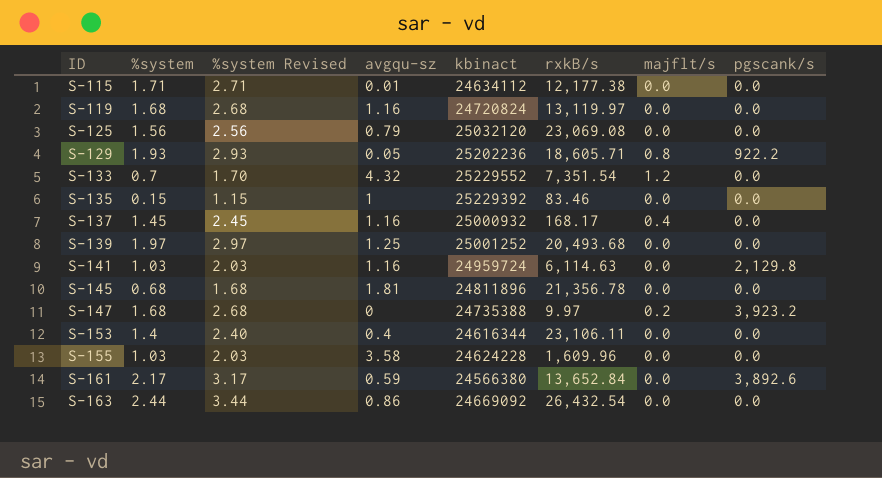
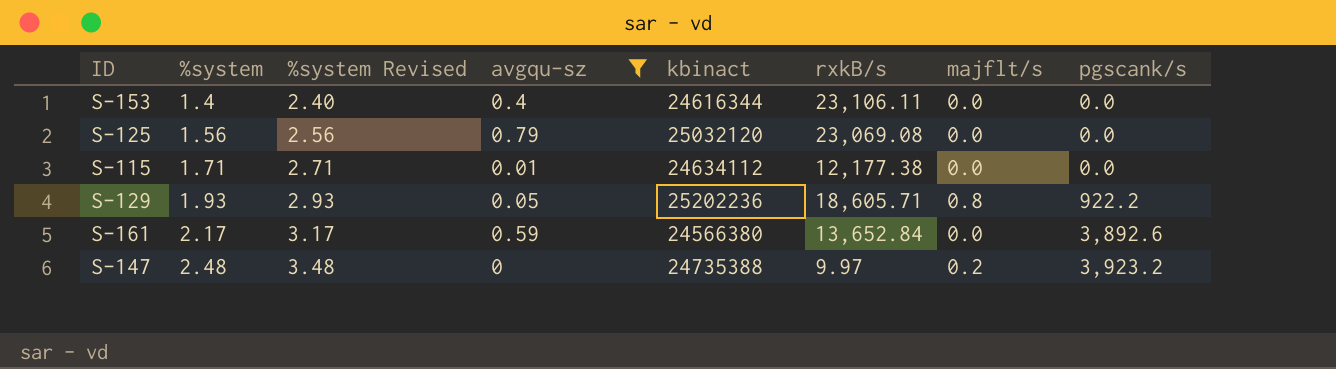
filter: none -> avgqu-sz <= 0.79
row order: ID ascending -> %system ascending
S-147 | %system: 1.68 -> 2.48
S-147 | %system Revised: 2.68 -> 3.48

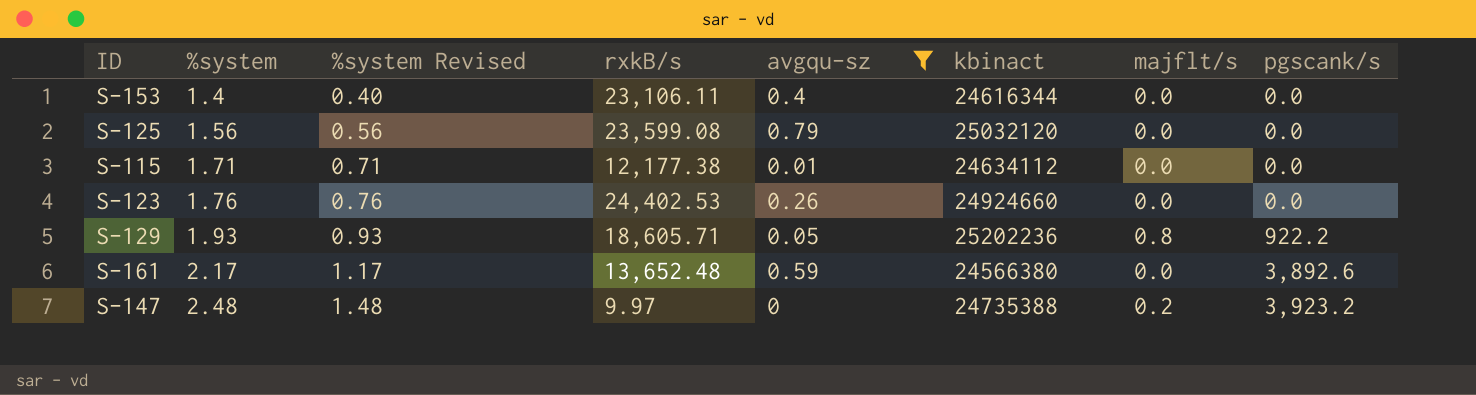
column %system Revised | formula: [%system] + 1 -> [%system] - 1
column rxkB/s | position: 6 -> 4
S-125 | rxkB/s: 23,069.08 -> 23,599.08
row S-123: none -> 1.76 | 0.76 | 24,402.53 | 0.26 | 24924660 | 0.0 | 0.0
S-161 | rxkB/s: 13,652.84 -> 13,652.48

